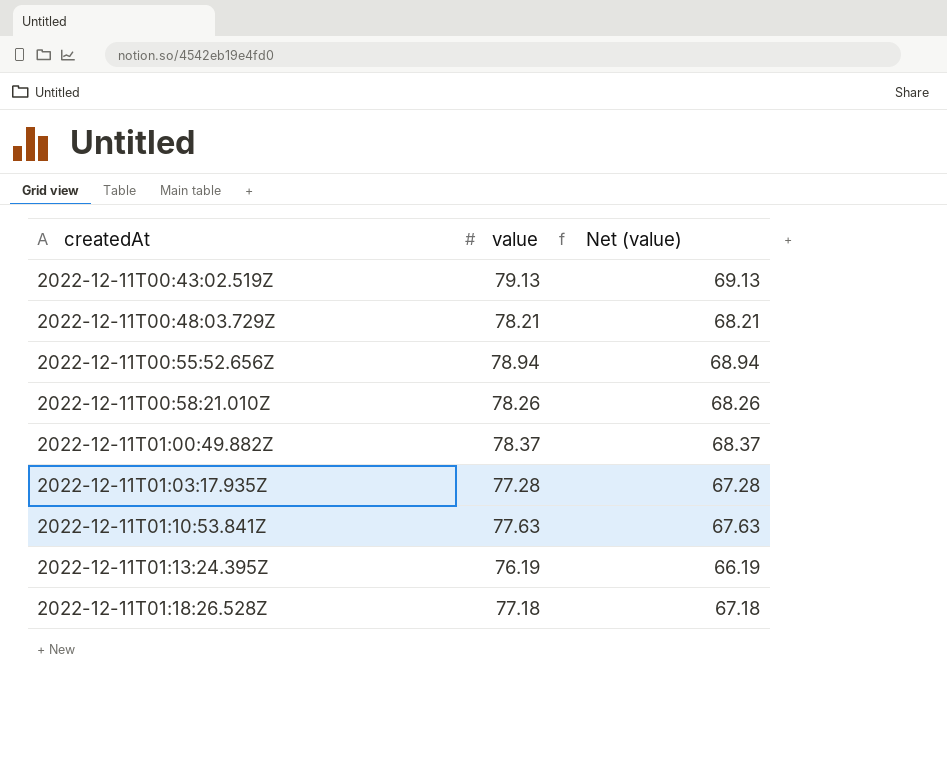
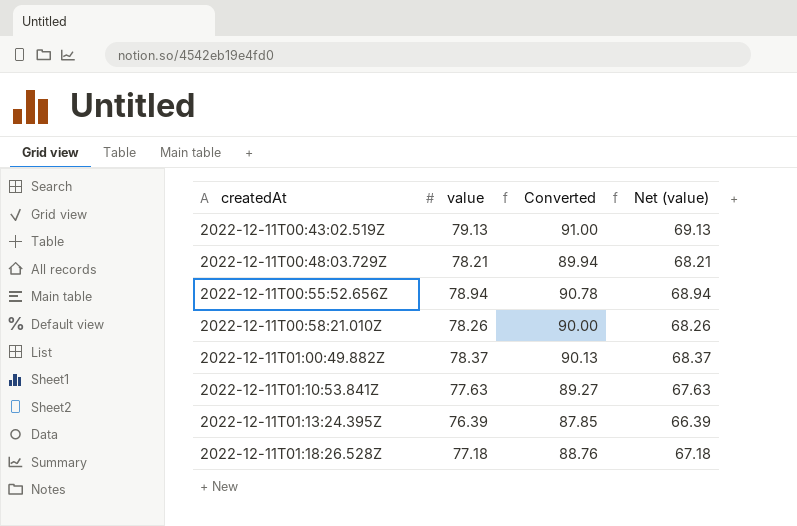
column Converted | formula: none -> [value] * 1.15
row 2022-12-11T01:03:17.935Z: 77.28 | 67.28 -> none
2022-12-11T01:13:24.395Z | value: 76.19 -> 76.39
2022-12-11T01:13:24.395Z | Net (value): 66.19 -> 66.39

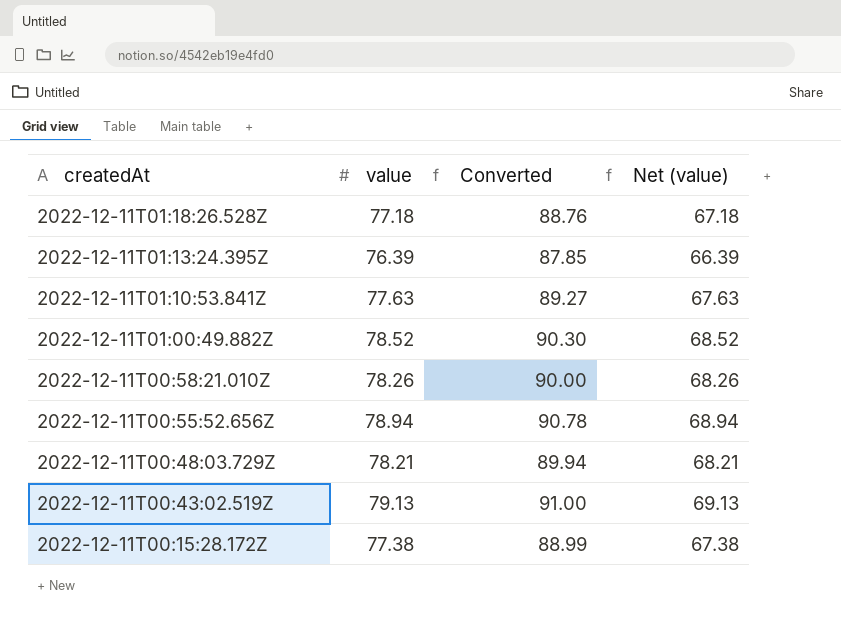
row order: createdAt ascending -> createdAt descending
2022-12-11T01:00:49.882Z | value: 78.37 -> 78.52
2022-12-11T01:00:49.882Z | Converted: 90.13 -> 90.30
2022-12-11T01:00:49.882Z | Net (value): 68.37 -> 68.52
row 2022-12-11T00:15:28.172Z: none -> 77.38 | 88.99 | 67.38

